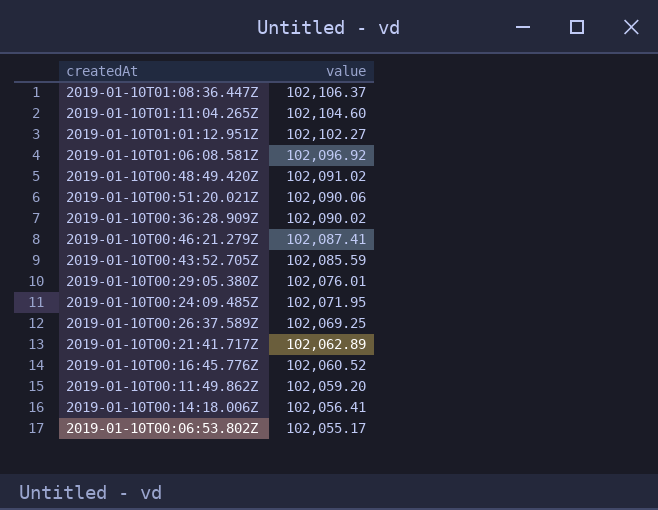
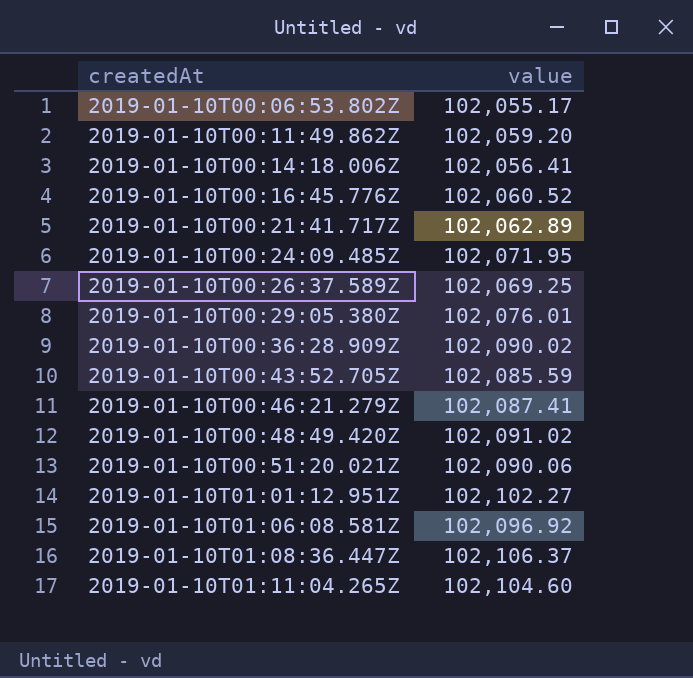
row order: value descending -> createdAt ascending

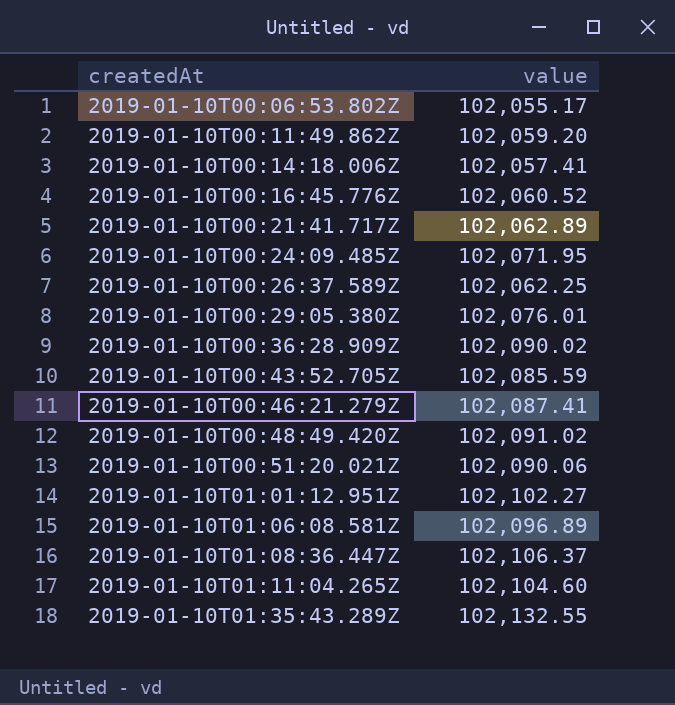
2019-01-10T00:14:18.006Z | value: 102,056.41 -> 102,057.41
2019-01-10T00:26:37.589Z | value: 102,069.25 -> 102,062.25
2019-01-10T01:06:08.581Z | value: 102,096.92 -> 102,096.89
row 2019-01-10T01:35:43.289Z: none -> 102,132.55

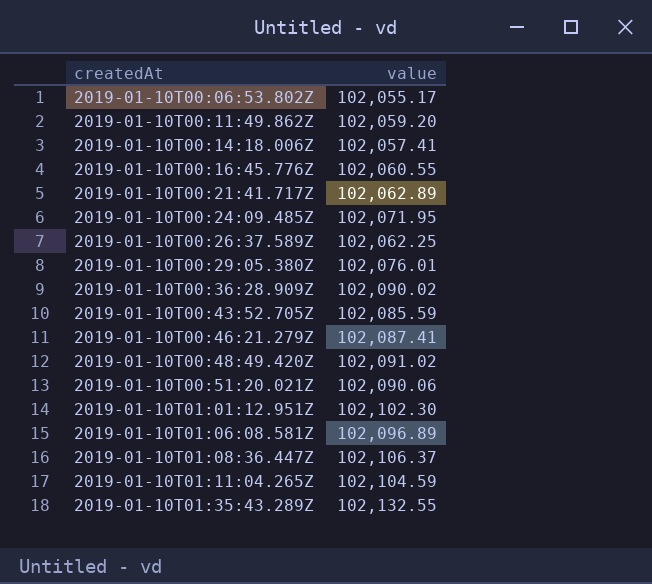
2019-01-10T00:16:45.776Z | value: 102,060.52 -> 102,060.55
2019-01-10T01:01:12.951Z | value: 102,102.27 -> 102,102.30
2019-01-10T01:11:04.265Z | value: 102,104.60 -> 102,104.59

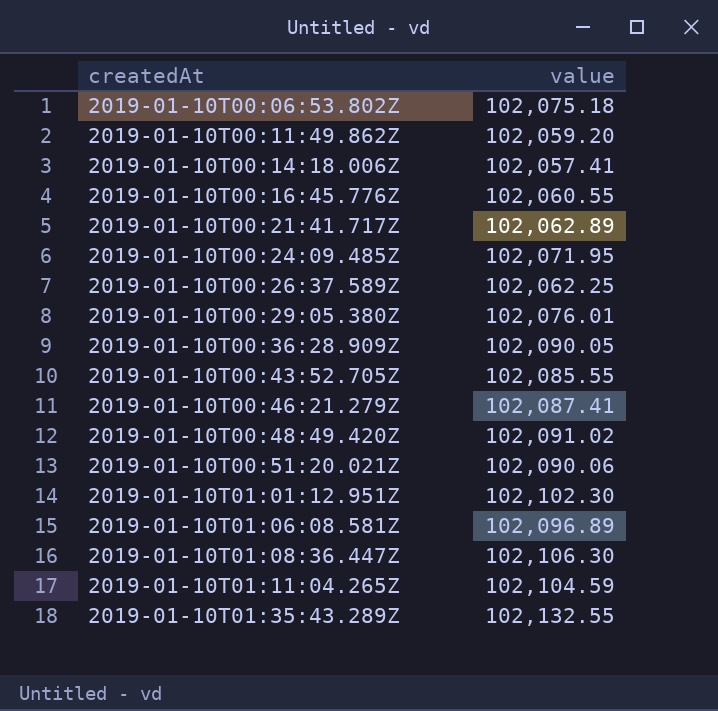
2019-01-10T00:06:53.802Z | value: 102,055.17 -> 102,075.18
2019-01-10T00:36:28.909Z | value: 102,090.02 -> 102,090.05
2019-01-10T00:43:52.705Z | value: 102,085.59 -> 102,085.55
2019-01-10T01:08:36.447Z | value: 102,106.37 -> 102,106.30

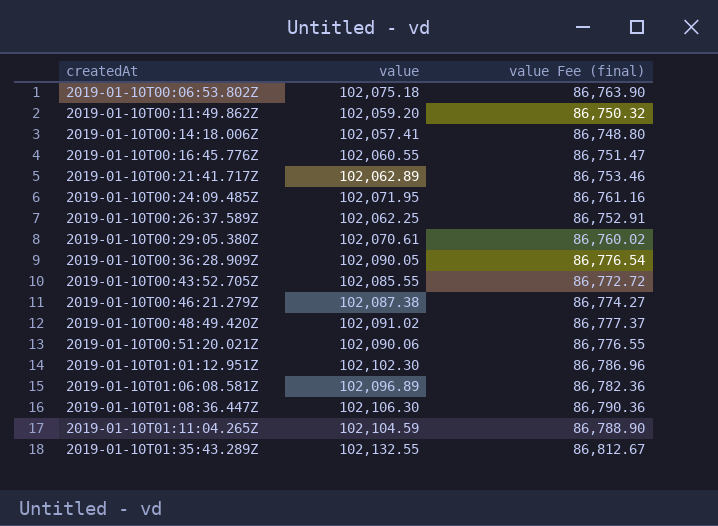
column value Fee (final) | formula: none -> [value] * 0.85
2019-01-10T00:29:05.380Z | value: 102,076.01 -> 102,070.61
2019-01-10T00:46:21.279Z | value: 102,087.41 -> 102,087.38

